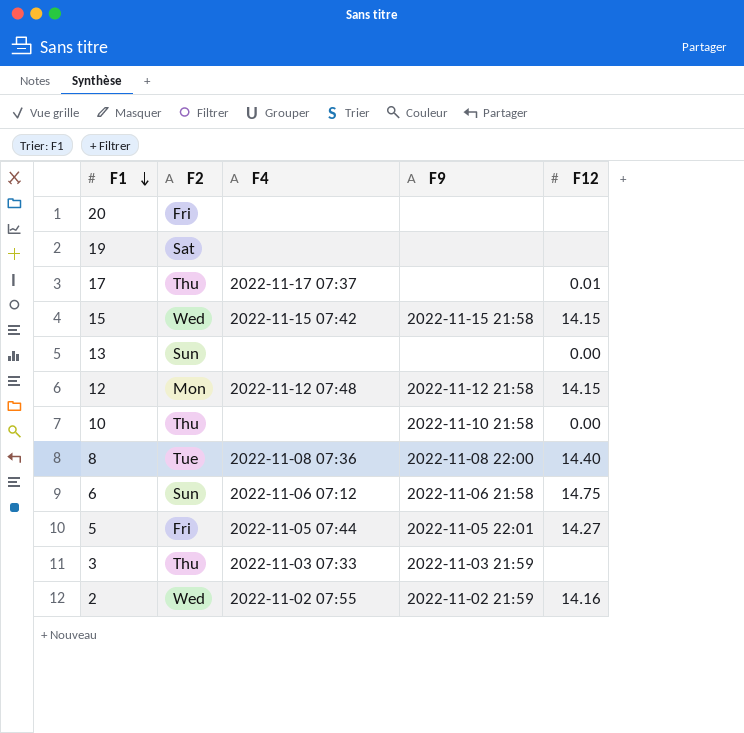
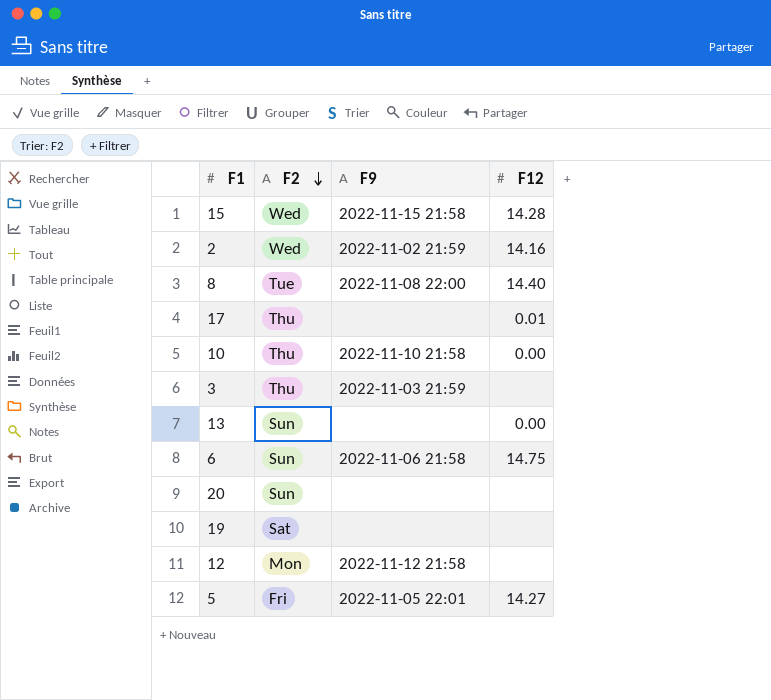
row order: F1 descending -> F2 descending
column F4 | position: 3 -> none
15 | F12: 14.15 -> 14.28
20 | F2: Fri -> Sun
12 | F12: 14.15 -> none

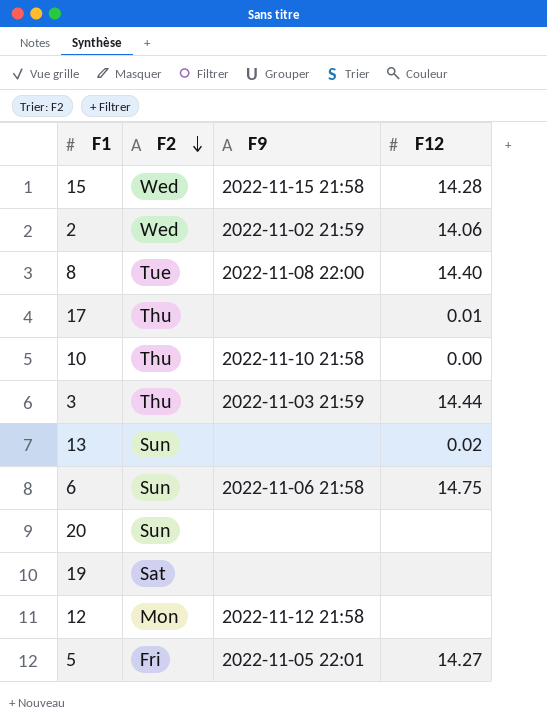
2 | F12: 14.16 -> 14.06
3 | F12: none -> 14.44
13 | F12: 0.00 -> 0.02

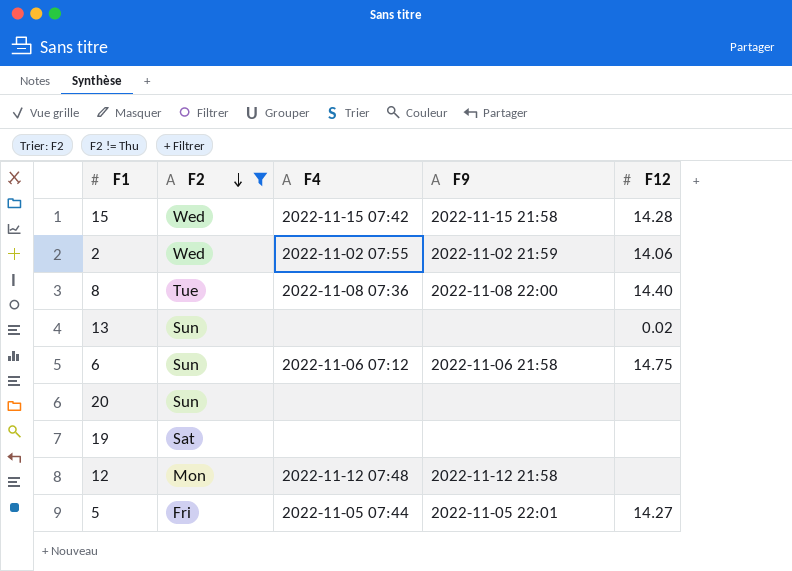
filter: none -> F2 != Thu
column F4 | position: none -> 3

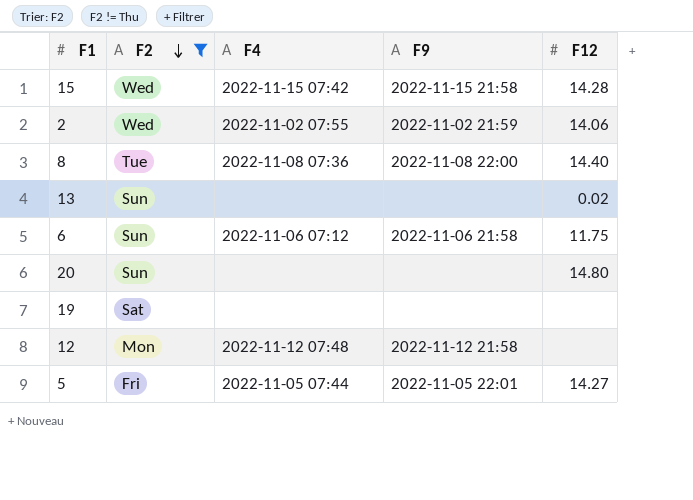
6 | F12: 14.75 -> 11.75
20 | F12: none -> 14.80

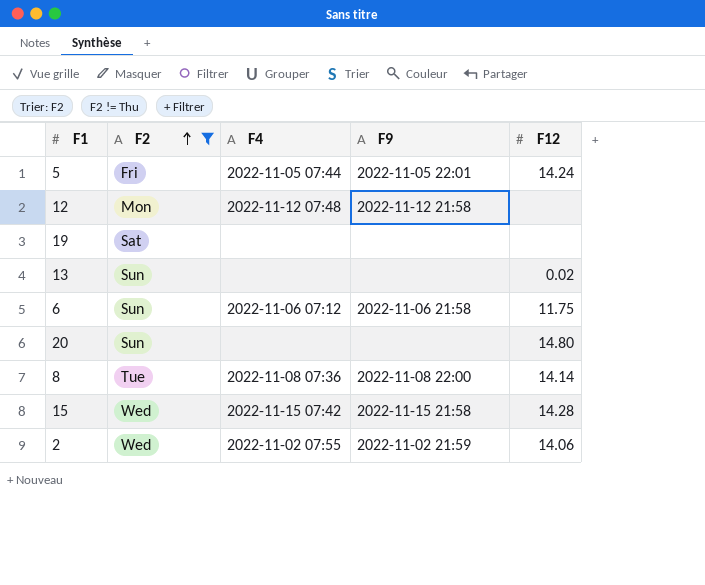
row order: F2 descending -> F2 ascending
5 | F12: 14.27 -> 14.24
8 | F12: 14.40 -> 14.14

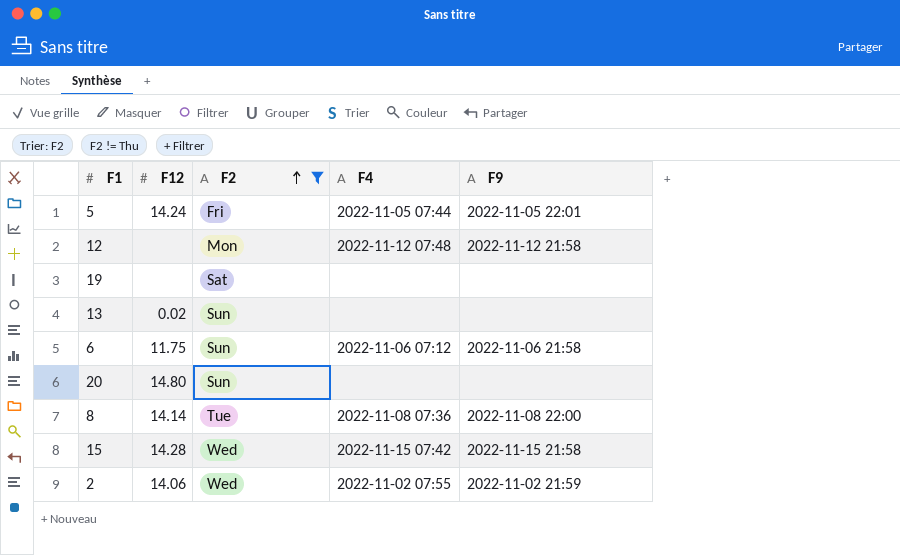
column F12 | position: 5 -> 2

